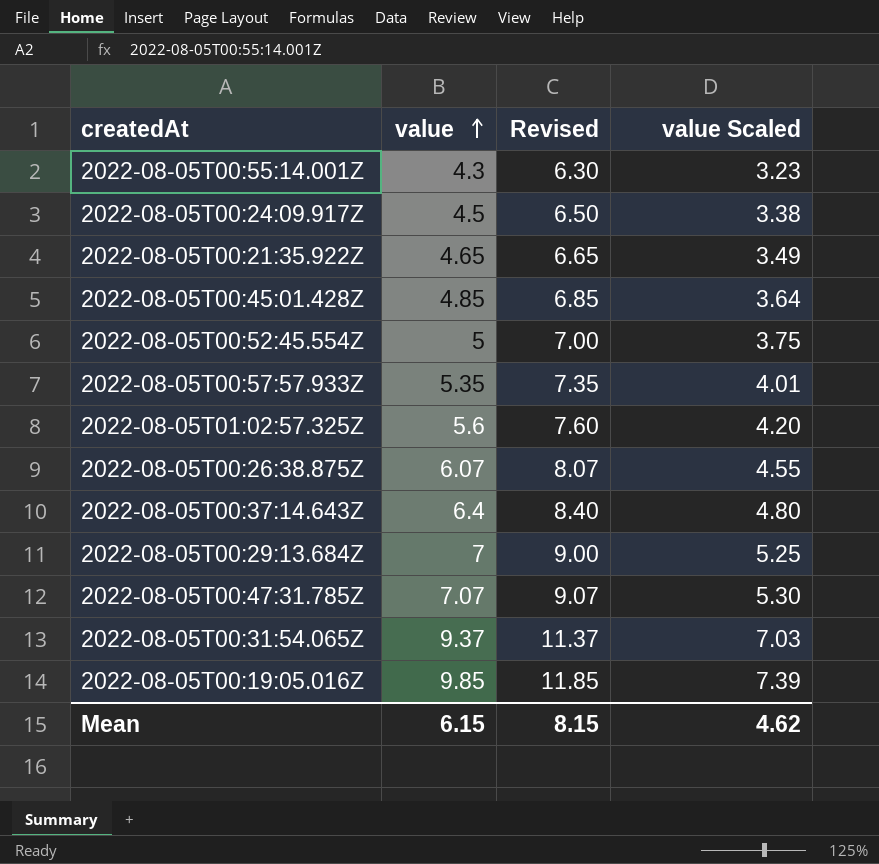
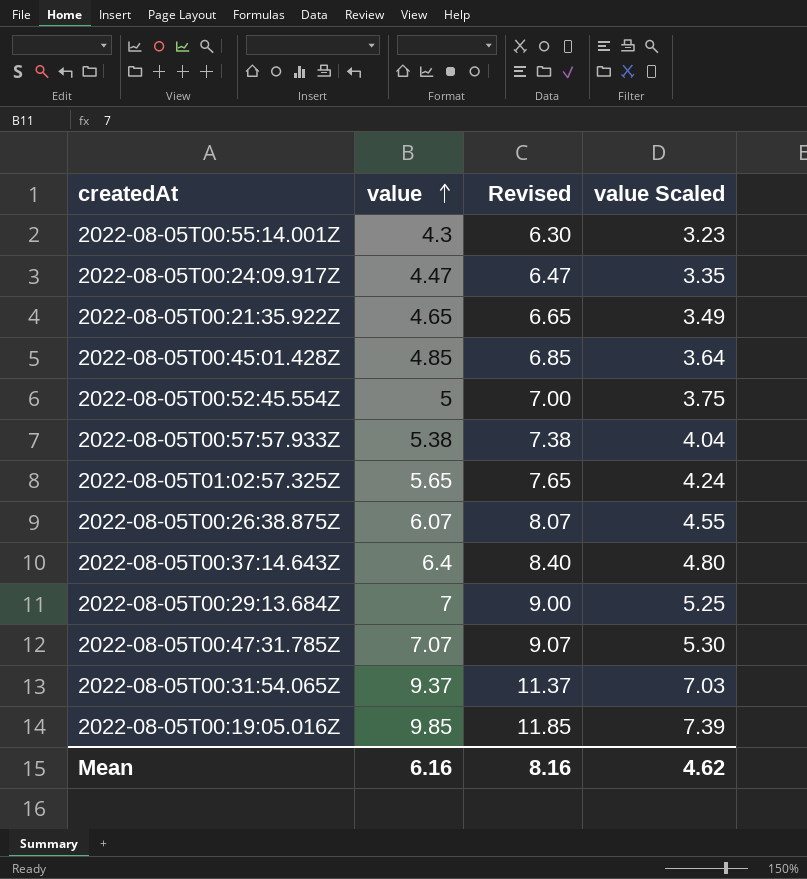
2022-08-05T00:24:09.917Z | value: 4.5 -> 4.47
2022-08-05T00:24:09.917Z | Revised: 6.50 -> 6.47
2022-08-05T00:24:09.917Z | value Scaled: 3.38 -> 3.35
2022-08-05T00:57:57.933Z | value: 5.35 -> 5.38
2022-08-05T00:57:57.933Z | Revised: 7.35 -> 7.38
2022-08-05T00:57:57.933Z | value Scaled: 4.01 -> 4.04
2022-08-05T01:02:57.325Z | value: 5.6 -> 5.65
2022-08-05T01:02:57.325Z | Revised: 7.60 -> 7.65
2022-08-05T01:02:57.325Z | value Scaled: 4.20 -> 4.24
Mean | value: 6.15 -> 6.16
Mean | Revised: 8.15 -> 8.16

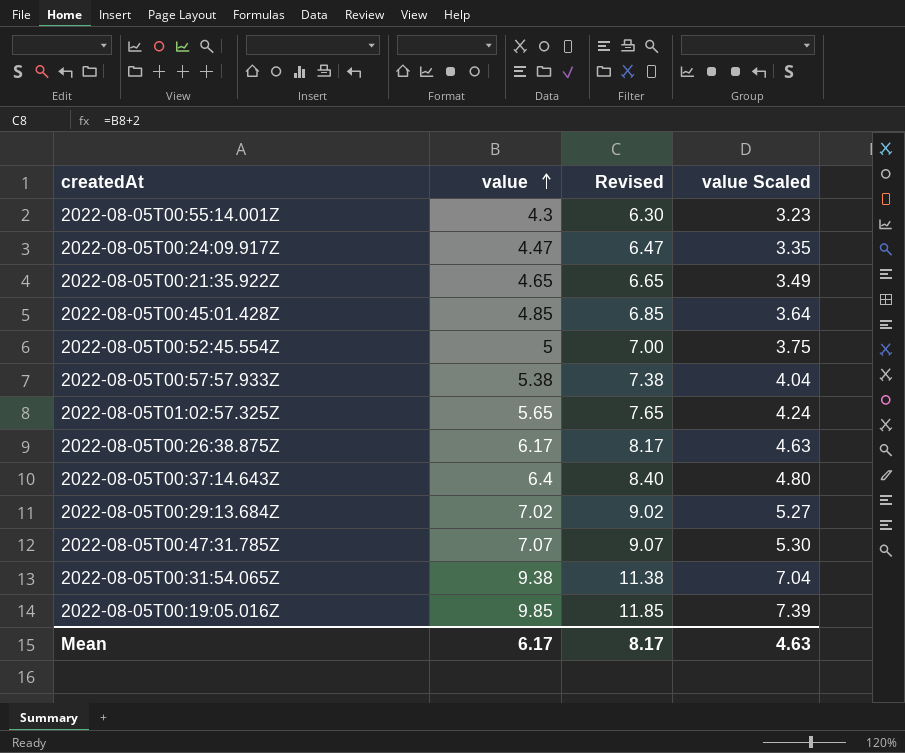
2022-08-05T00:26:38.875Z | value: 6.07 -> 6.17
2022-08-05T00:26:38.875Z | Revised: 8.07 -> 8.17
2022-08-05T00:26:38.875Z | value Scaled: 4.55 -> 4.63
2022-08-05T00:29:13.684Z | value: 7 -> 7.02
2022-08-05T00:29:13.684Z | Revised: 9.00 -> 9.02
2022-08-05T00:29:13.684Z | value Scaled: 5.25 -> 5.27
2022-08-05T00:31:54.065Z | value: 9.37 -> 9.38
2022-08-05T00:31:54.065Z | Revised: 11.37 -> 11.38
2022-08-05T00:31:54.065Z | value Scaled: 7.03 -> 7.04
Mean | value: 6.16 -> 6.17
Mean | Revised: 8.16 -> 8.17
Mean | value Scaled: 4.62 -> 4.63

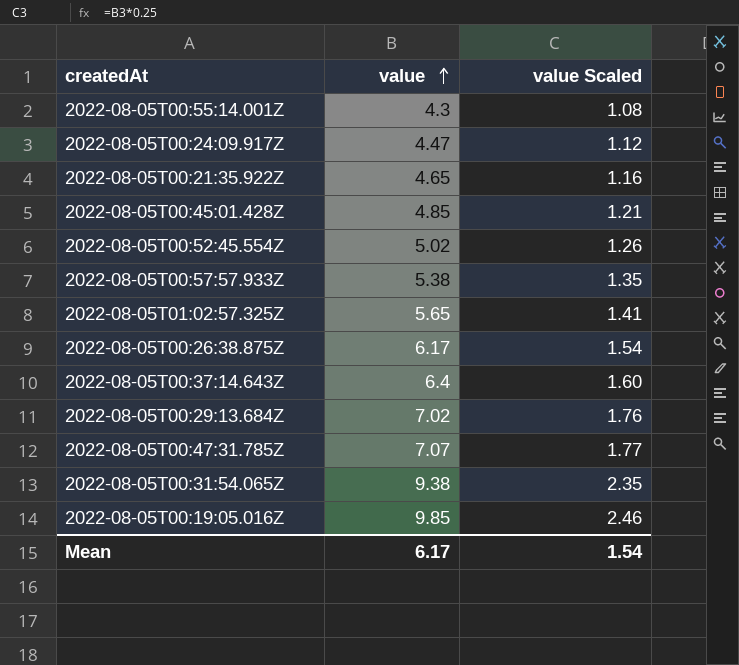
column Revised | formula: [value] + 2 -> none
column value Scaled | formula: [value] * 0.75 -> [value] * 0.25
2022-08-05T00:52:45.554Z | value: 5 -> 5.02
Mean | value Scaled: 4.63 -> 1.54

